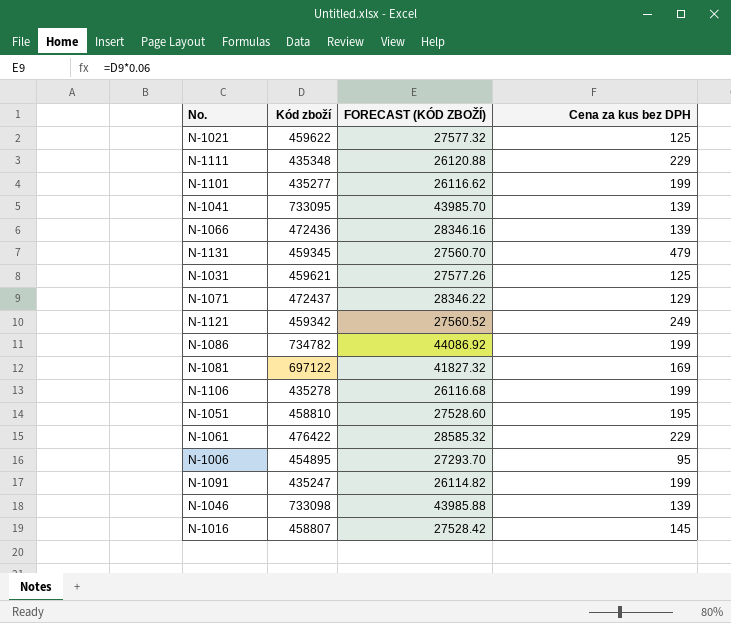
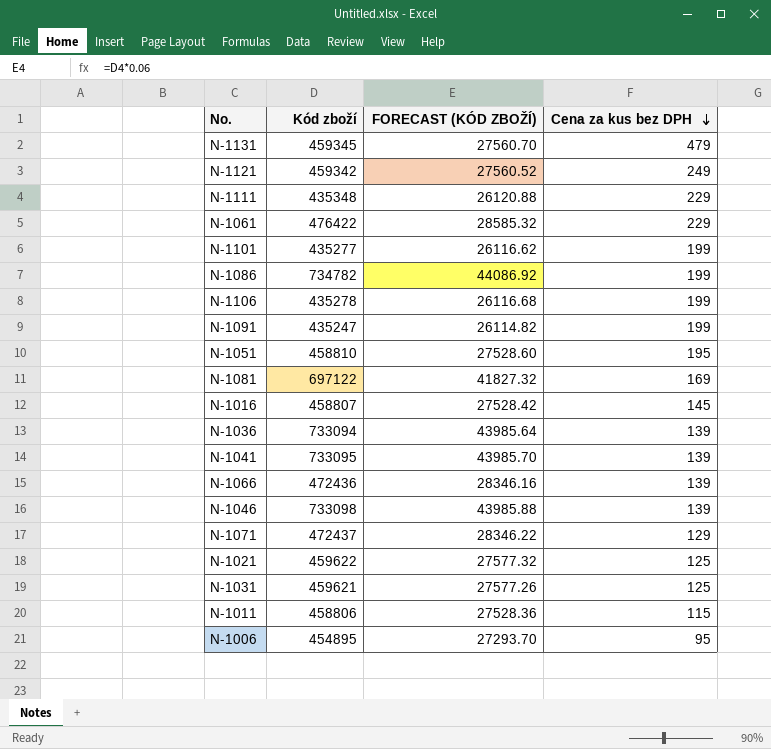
row order: none -> Cena za kus bez DPH descending
row N-1036: none -> 733094 | 43985.64 | 139
row N-1011: none -> 458806 | 27528.36 | 115

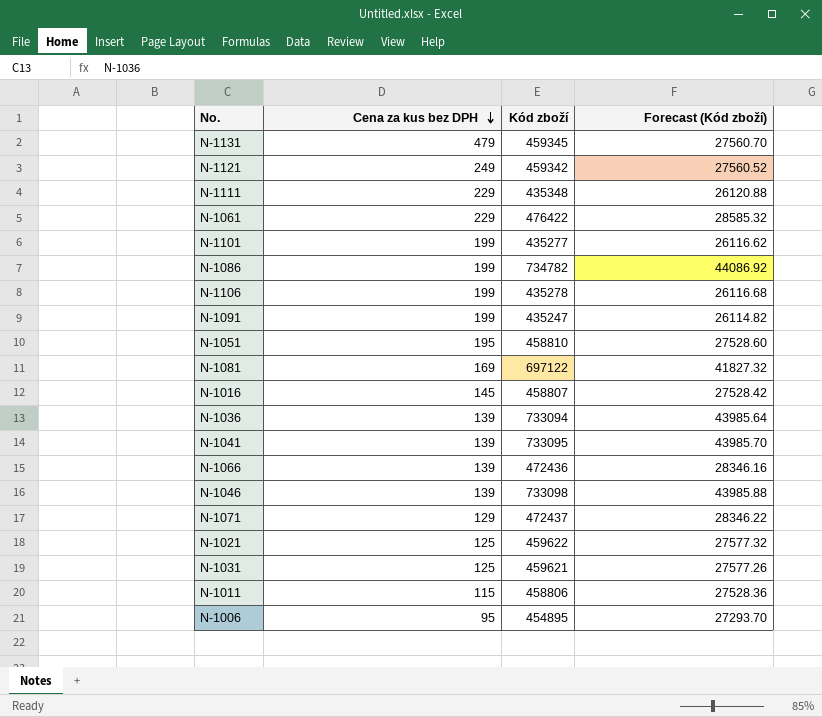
column Cena za kus bez DPH | position: 4 -> 2
column name: FORECAST (KÓD ZBOŽÍ) -> Forecast (Kód zboží)

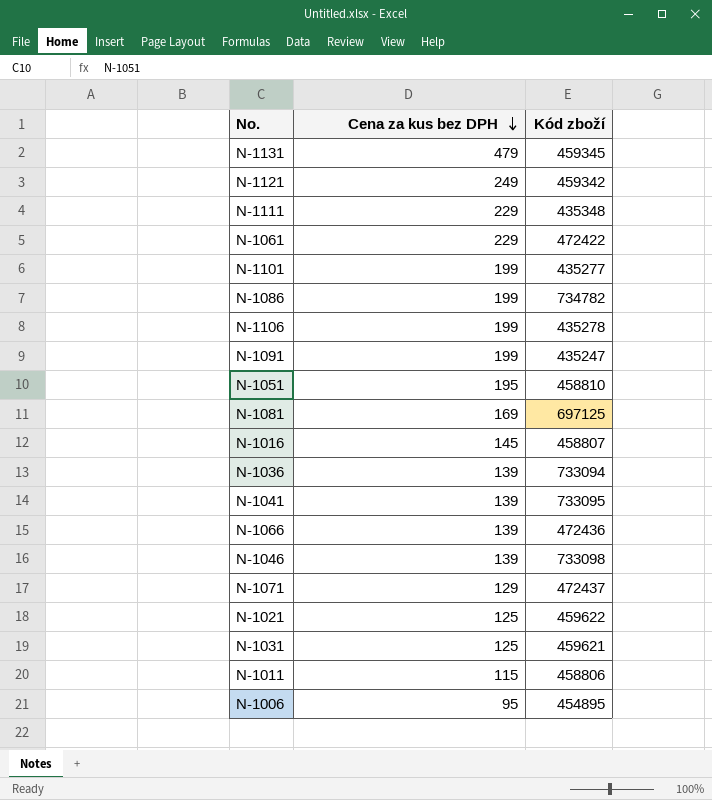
column Forecast (Kód zboží) | formula: [Kód zboží] * 0.06 -> none
N-1061 | Kód zboží: 476422 -> 472422
N-1081 | Kód zboží: 697122 -> 697125

